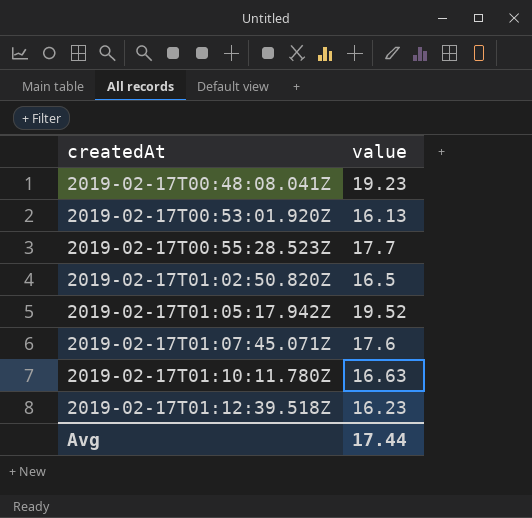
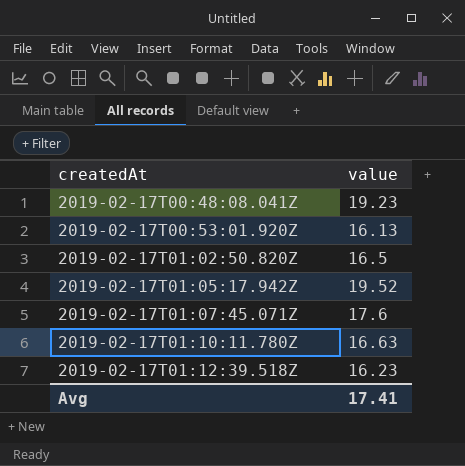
row 2019-02-17T00:55:28.523Z: 17.7 -> none
Avg | value: 17.44 -> 17.41

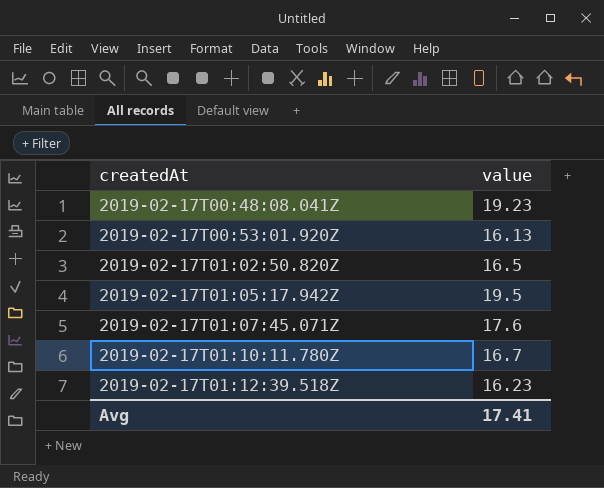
2019-02-17T01:05:17.942Z | value: 19.52 -> 19.5
2019-02-17T01:10:11.780Z | value: 16.63 -> 16.7

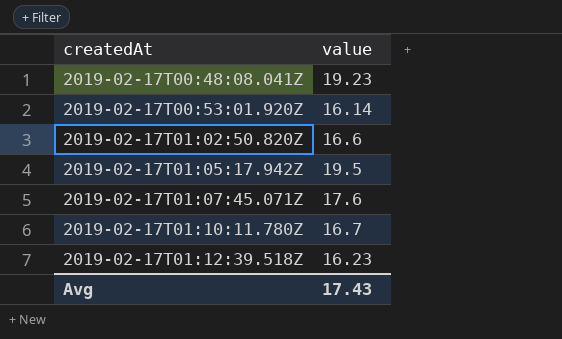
2019-02-17T00:53:01.920Z | value: 16.13 -> 16.14
2019-02-17T01:02:50.820Z | value: 16.5 -> 16.6
Avg | value: 17.41 -> 17.43

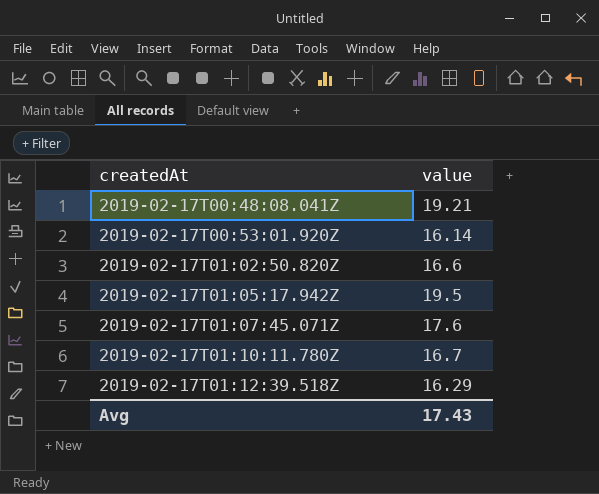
2019-02-17T00:48:08.041Z | value: 19.23 -> 19.21
2019-02-17T01:12:39.518Z | value: 16.23 -> 16.29

